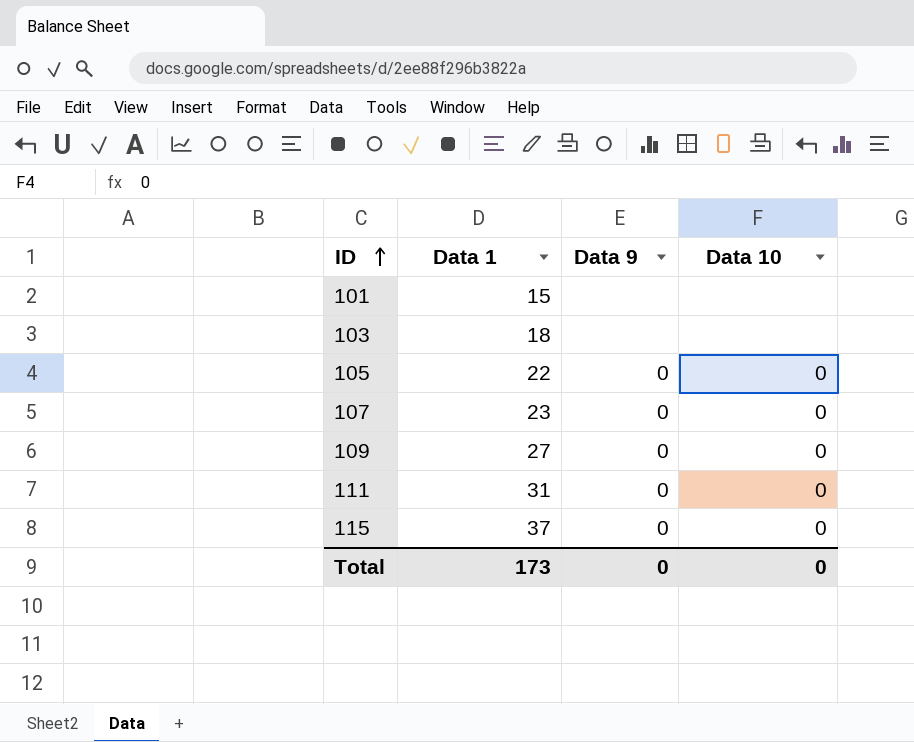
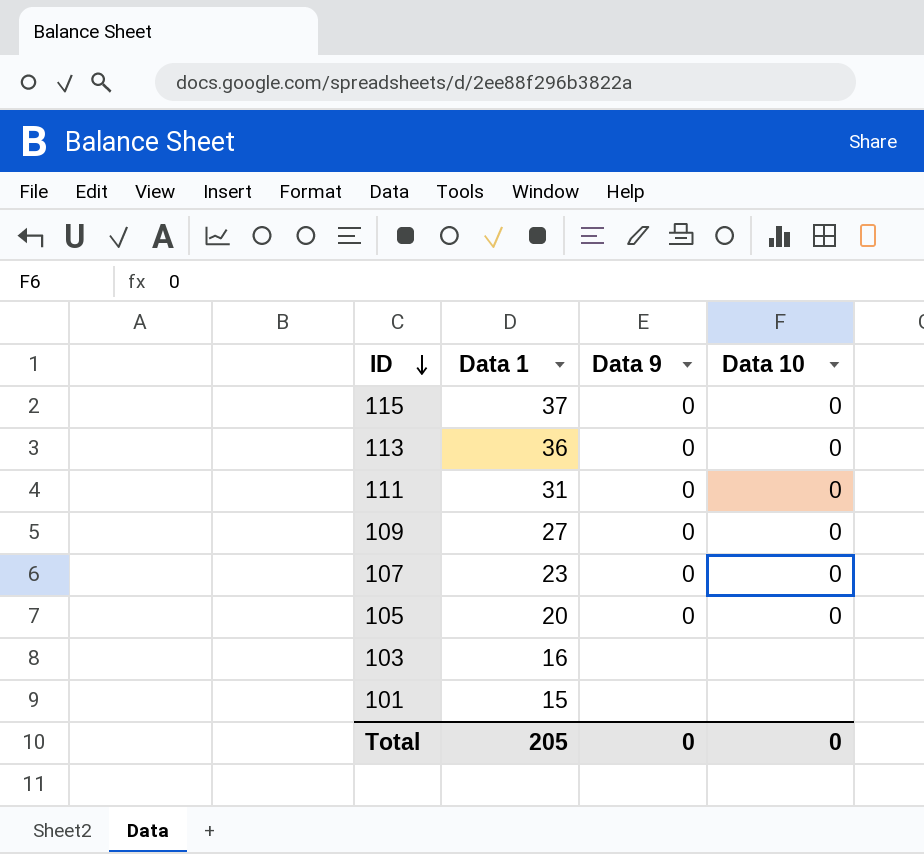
row order: ID ascending -> ID descending
row 113: none -> 36 | 0 | 0
105 | Data 1: 22 -> 20
103 | Data 1: 18 -> 16
Total | Data 1: 173 -> 205

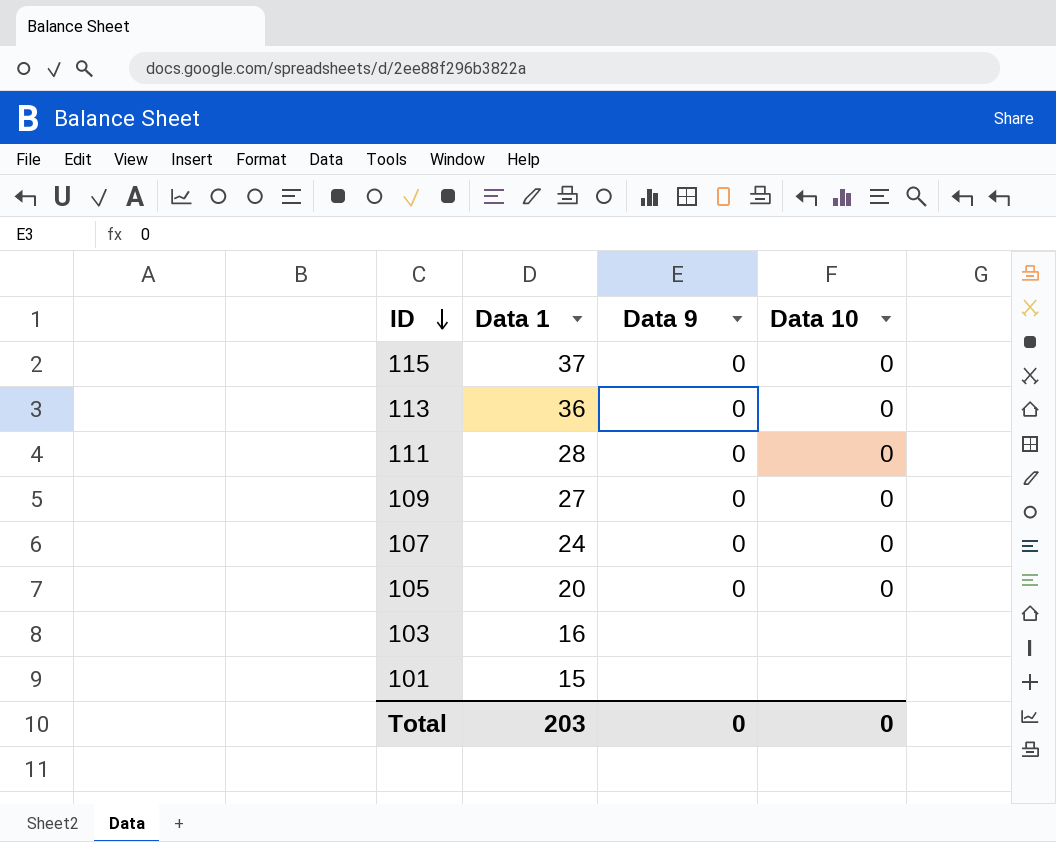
111 | Data 1: 31 -> 28
107 | Data 1: 23 -> 24
Total | Data 1: 205 -> 203

